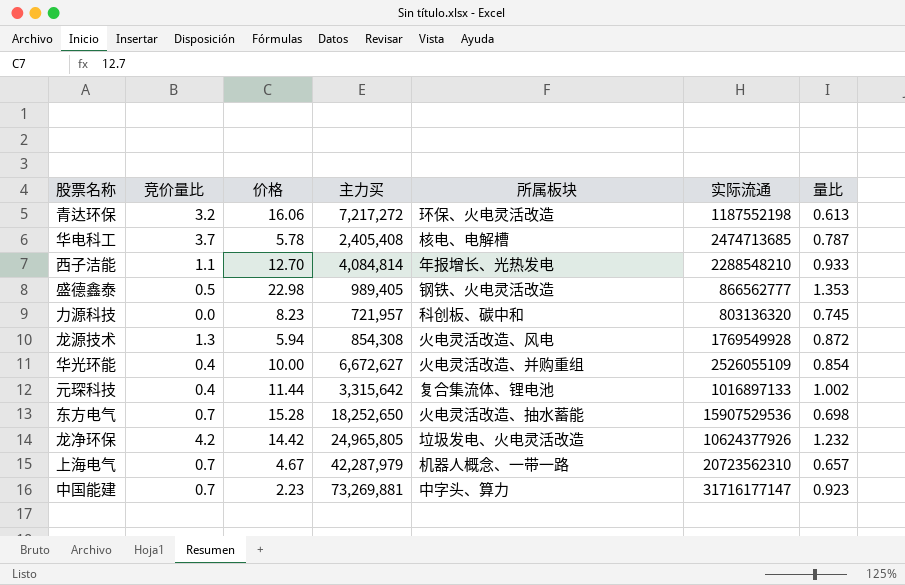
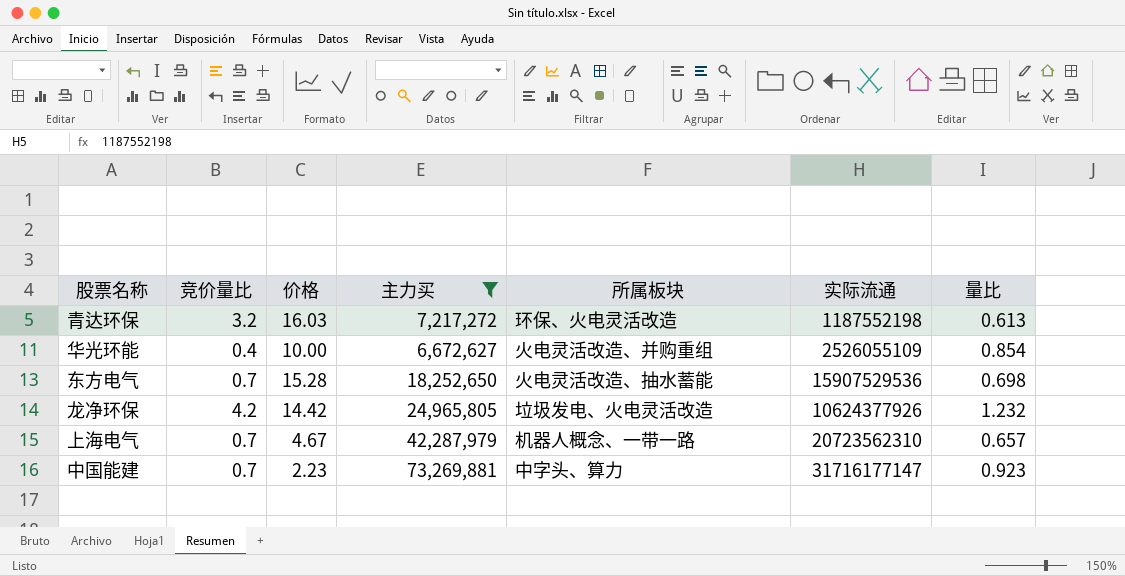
filter: none -> 主力买 >= 6,672,627
青达环保 | 价格: 16.06 -> 16.03

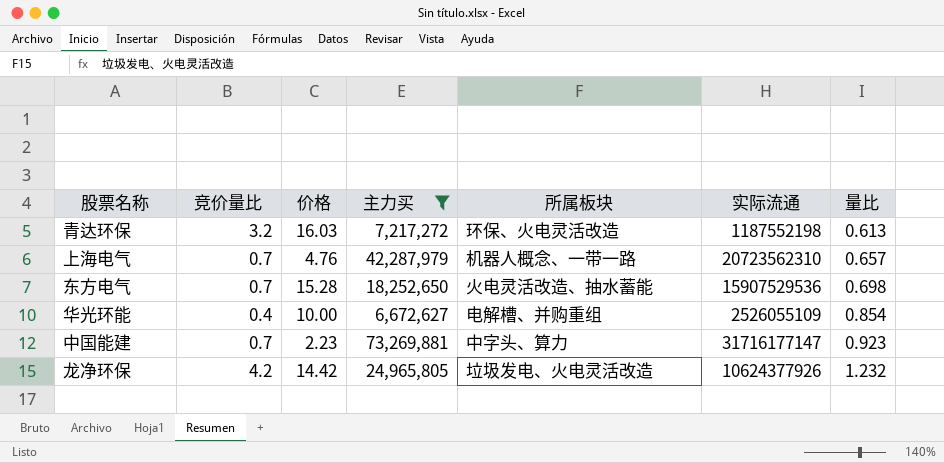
row order: none -> 量比 ascending
上海电气 | 价格: 4.67 -> 4.76
华光环能 | 所属板块: 火电灵活改造、并购重组 -> 电解槽、并购重组

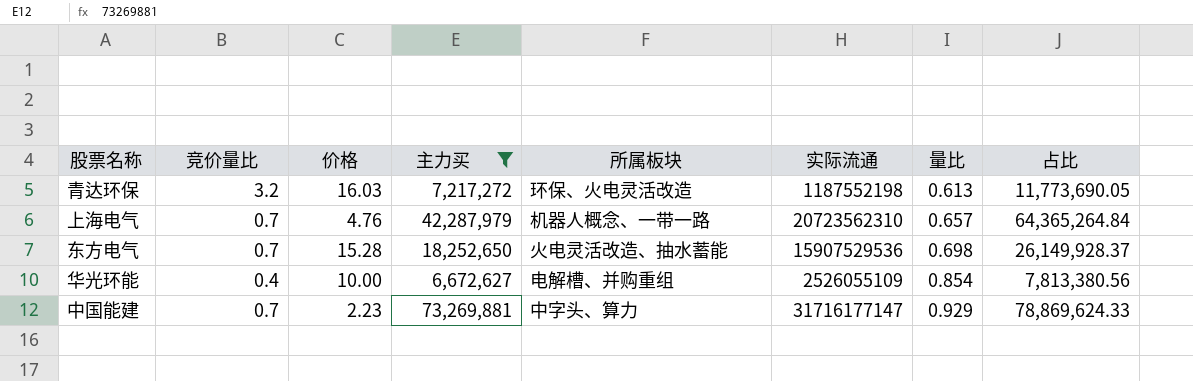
column 占比 | formula: none -> [主力买] / [量比]
row 龙净环保: 4.2 | 14.42 | 24,965,805 | 垃圾发电、火电灵活改造 | 10624377926 | 1.232 -> none
中国能建 | 量比: 0.923 -> 0.929

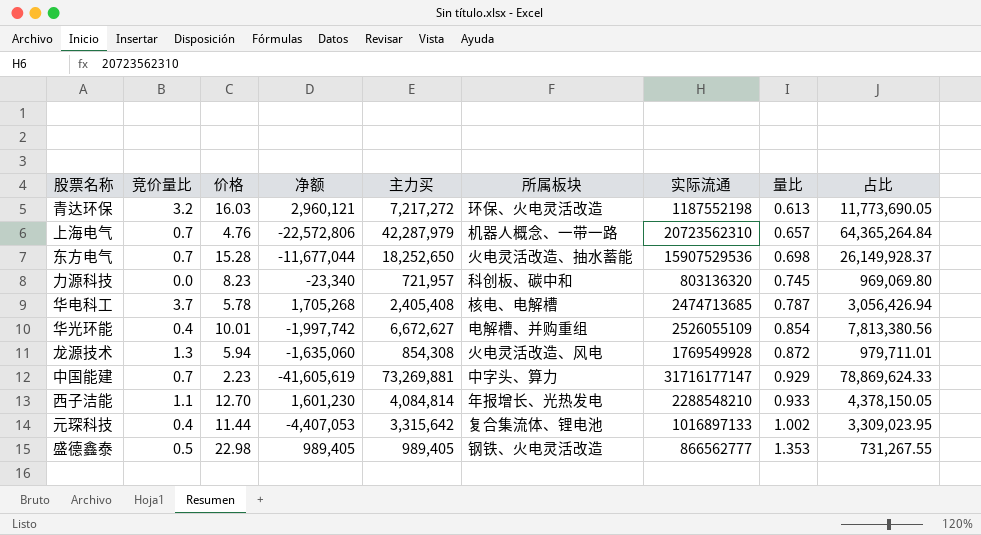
filter: 主力买 >= 6,672,627 -> none
column 净额 | position: none -> 4
华光环能 | 价格: 10.00 -> 10.01

